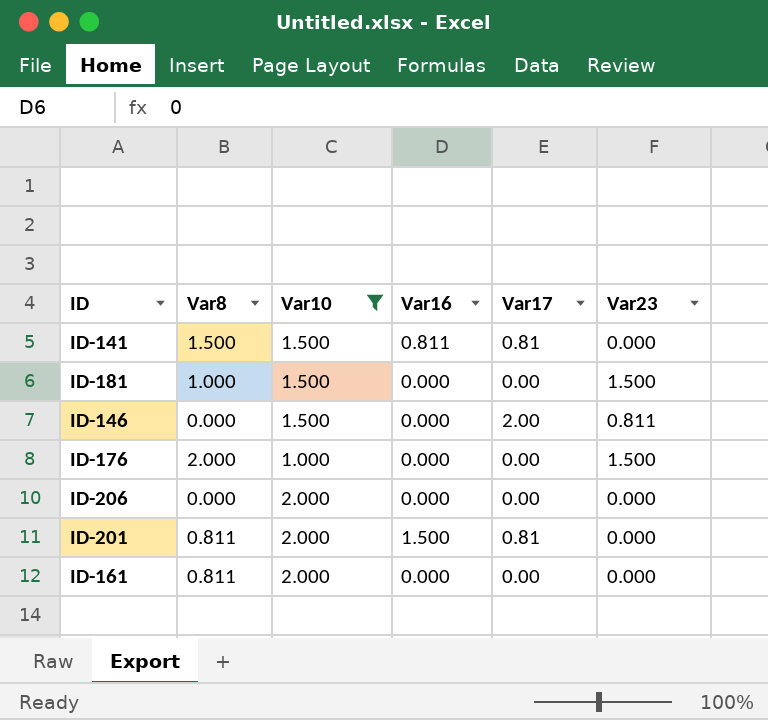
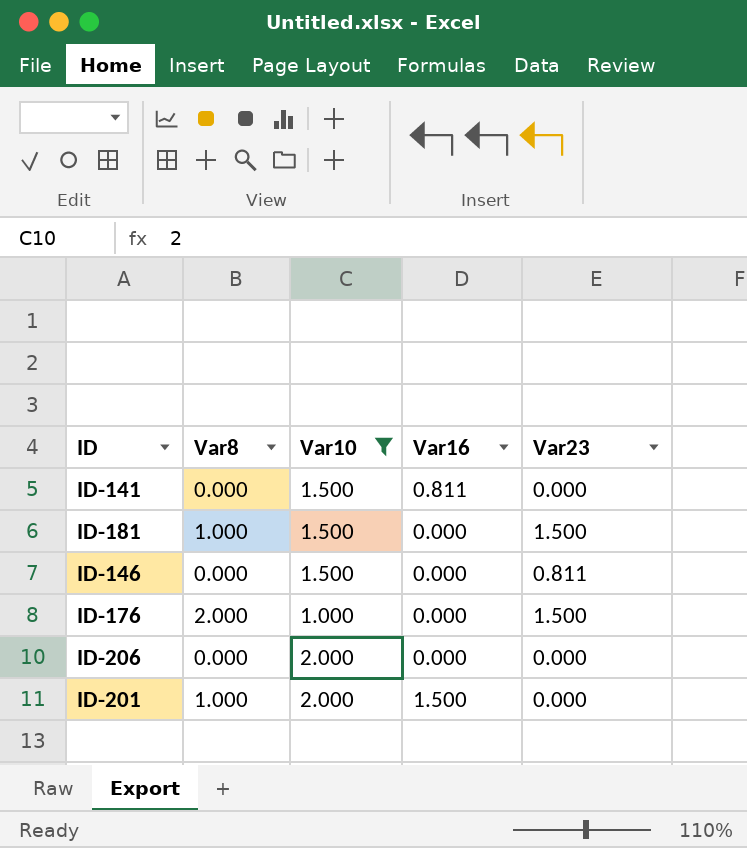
column Var17 | position: 5 -> none
row ID-161: 0.811 | 2.000 | 0.000 | 0.00 | 0.000 -> none
ID-141 | Var8: 1.500 -> 0.000
ID-201 | Var8: 0.811 -> 1.000

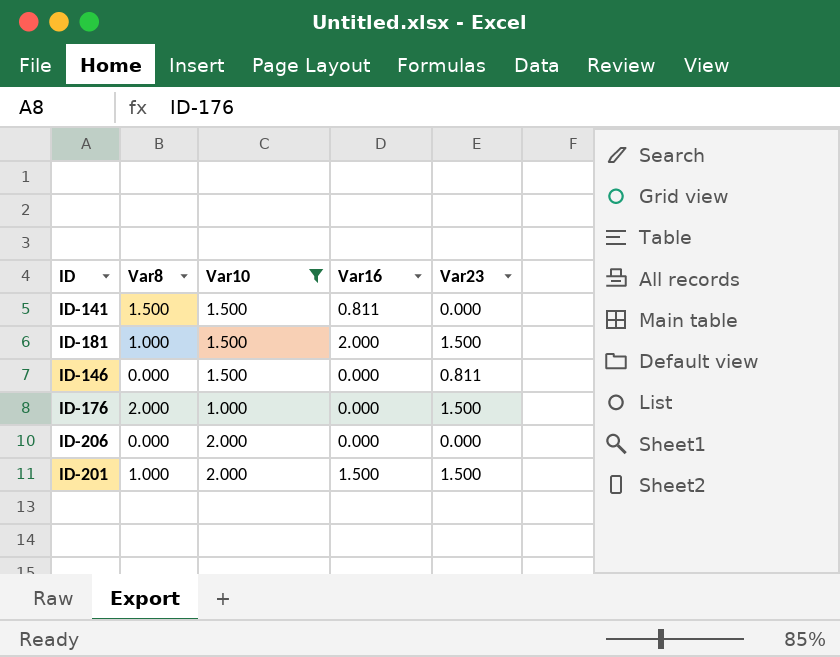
ID-141 | Var8: 0.000 -> 1.500
ID-181 | Var16: 0.000 -> 2.000
ID-201 | Var23: 0.000 -> 1.500

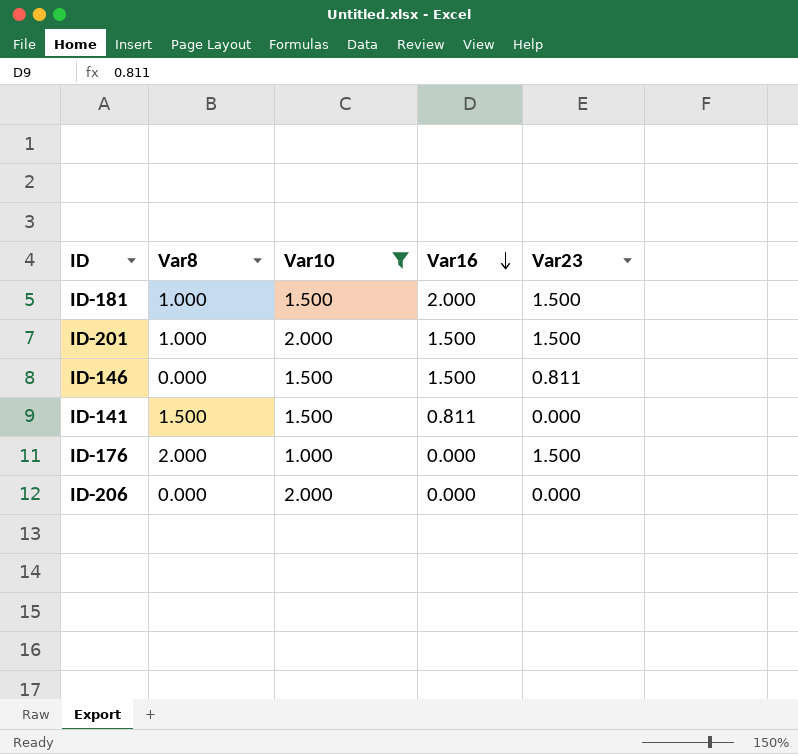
row order: none -> Var16 descending
ID-146 | Var16: 0.000 -> 1.500

